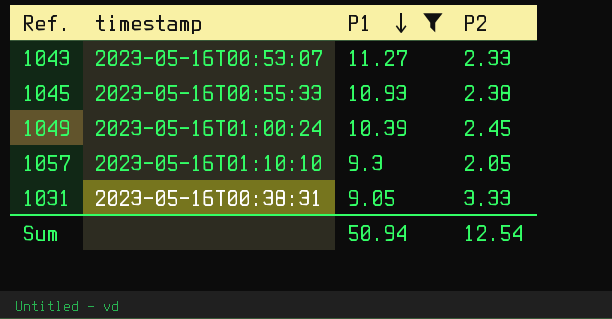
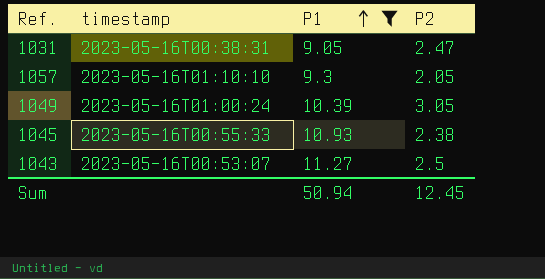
row order: P1 descending -> P1 ascending
1031 | P2: 3.33 -> 2.47
1049 | P2: 2.45 -> 3.05
1043 | P2: 2.33 -> 2.5
Sum | P2: 12.54 -> 12.45

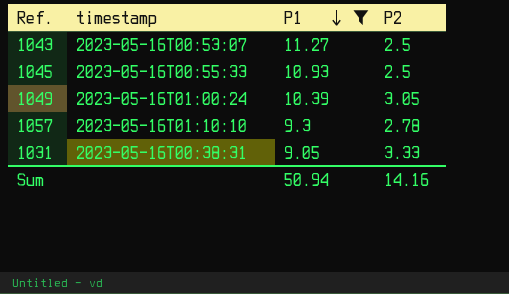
row order: P1 ascending -> P1 descending
1045 | P2: 2.38 -> 2.5
1057 | P2: 2.05 -> 2.78
1031 | P2: 2.47 -> 3.33
Sum | P2: 12.45 -> 14.16

